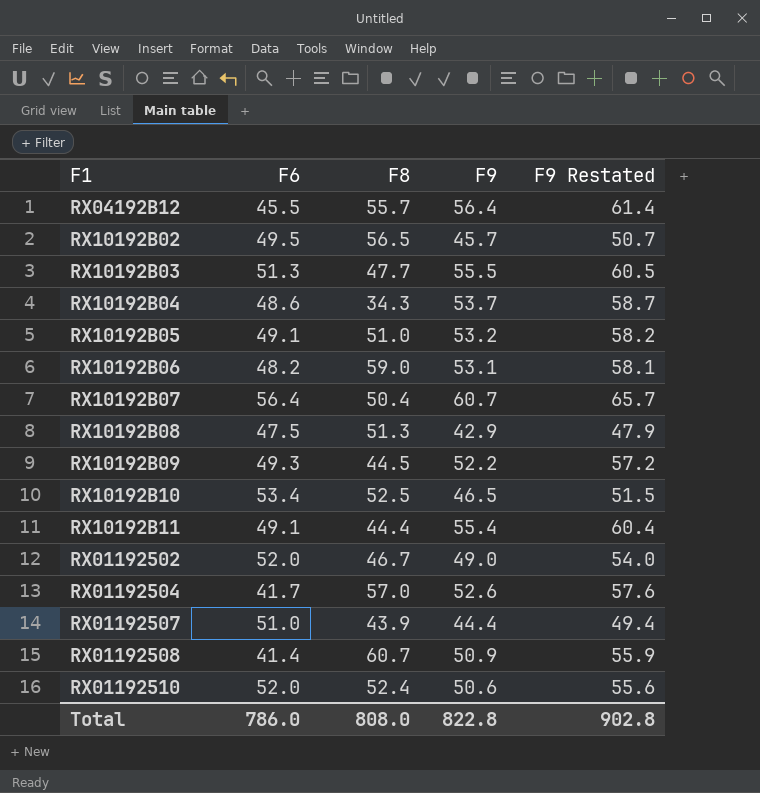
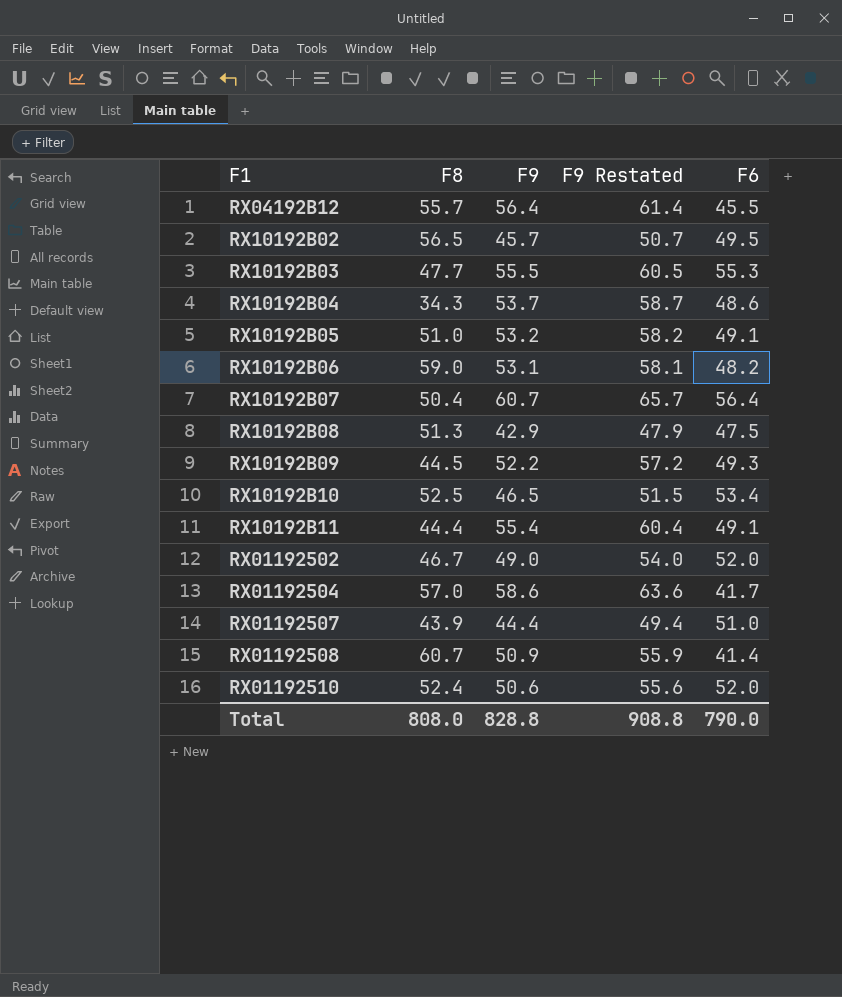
column F6 | position: 2 -> 5
RX10192B03 | F6: 51.3 -> 55.3
RX01192504 | F9: 52.6 -> 58.6
RX01192504 | F9 Restated: 57.6 -> 63.6
Total | F9: 822.8 -> 828.8
Total | F9 Restated: 902.8 -> 908.8
Total | F6: 786.0 -> 790.0

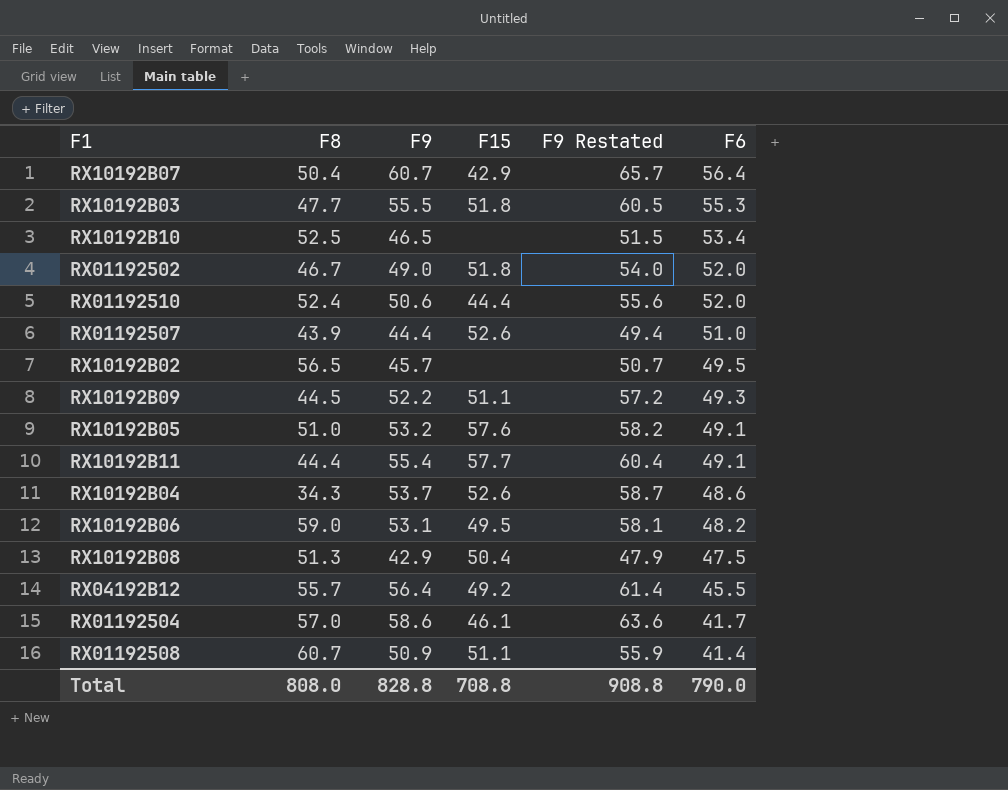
row order: F1 ascending -> F6 descending
column F15 | position: none -> 4

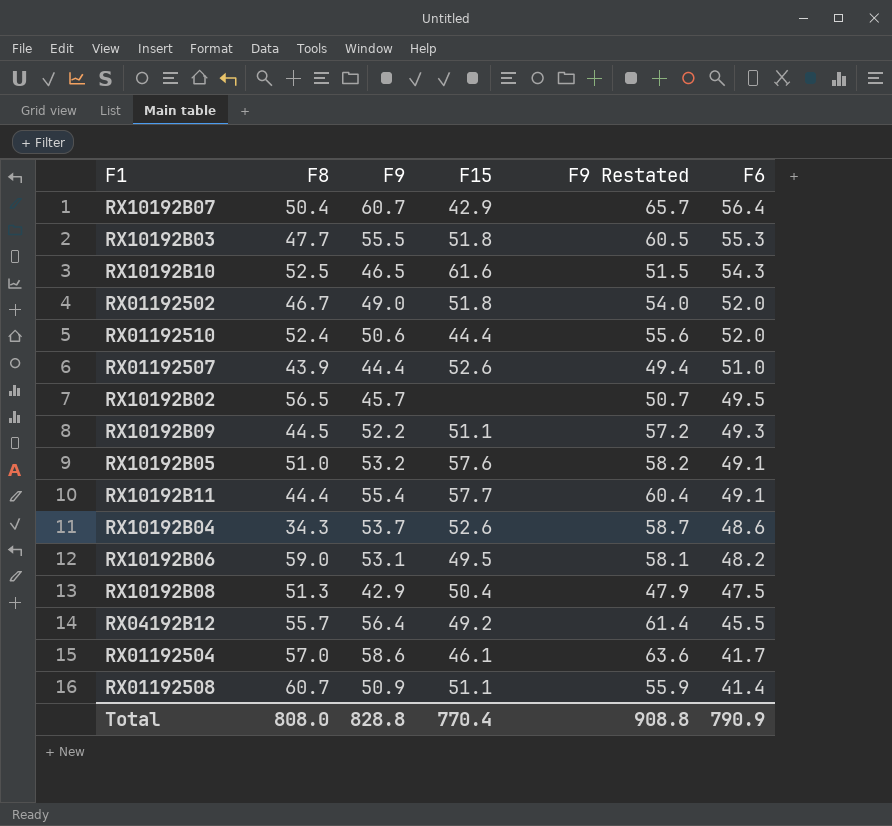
RX10192B10 | F15: none -> 61.6
RX10192B10 | F6: 53.4 -> 54.3
Total | F15: 708.8 -> 770.4
Total | F6: 790.0 -> 790.9

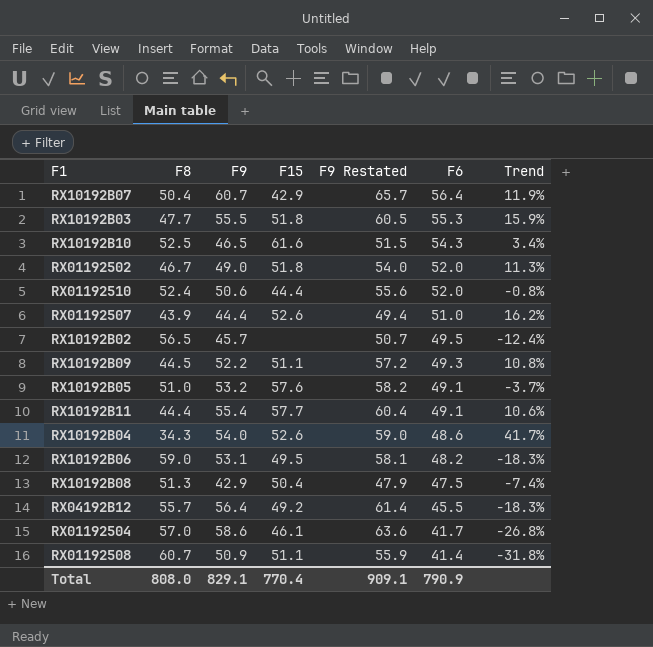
column Trend | formula: none -> ([F6] - [F8]) / [F8]
RX10192B04 | F9: 53.7 -> 54.0
RX10192B04 | F9 Restated: 58.7 -> 59.0
Total | F9: 828.8 -> 829.1
Total | F9 Restated: 908.8 -> 909.1

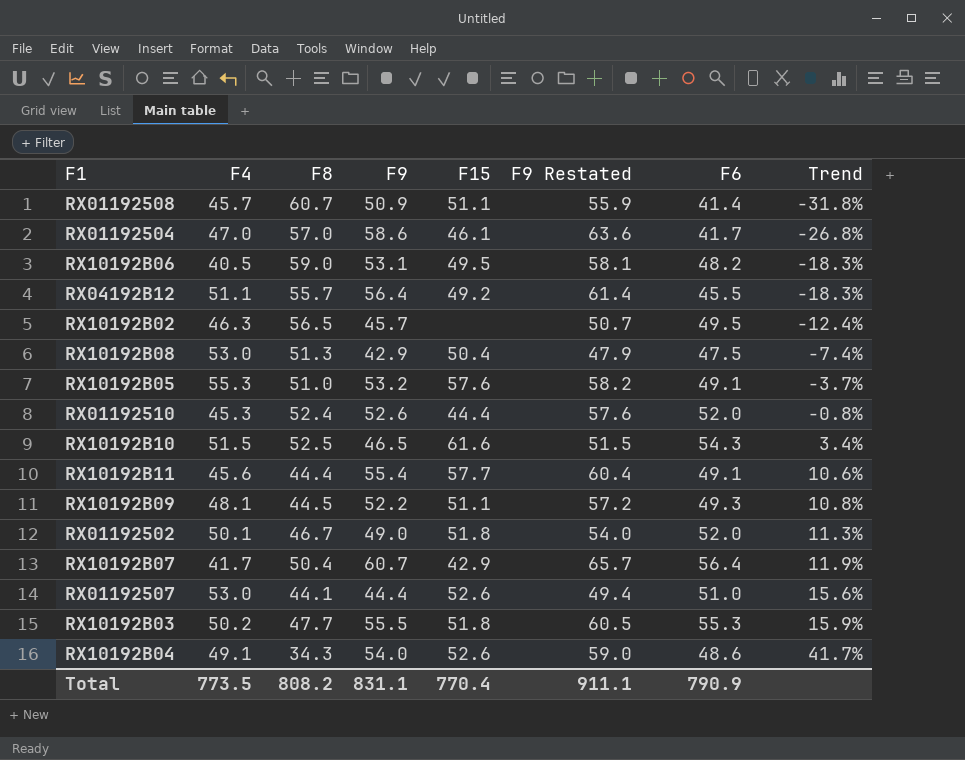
row order: F6 descending -> Trend ascending
column F4 | position: none -> 2
RX01192510 | F9: 50.6 -> 52.6
RX01192510 | F9 Restated: 55.6 -> 57.6
RX01192507 | F8: 43.9 -> 44.1
RX01192507 | Trend: 16.2% -> 15.6%
Total | F8: 808.0 -> 808.2
Total | F9: 829.1 -> 831.1
Total | F9 Restated: 909.1 -> 911.1

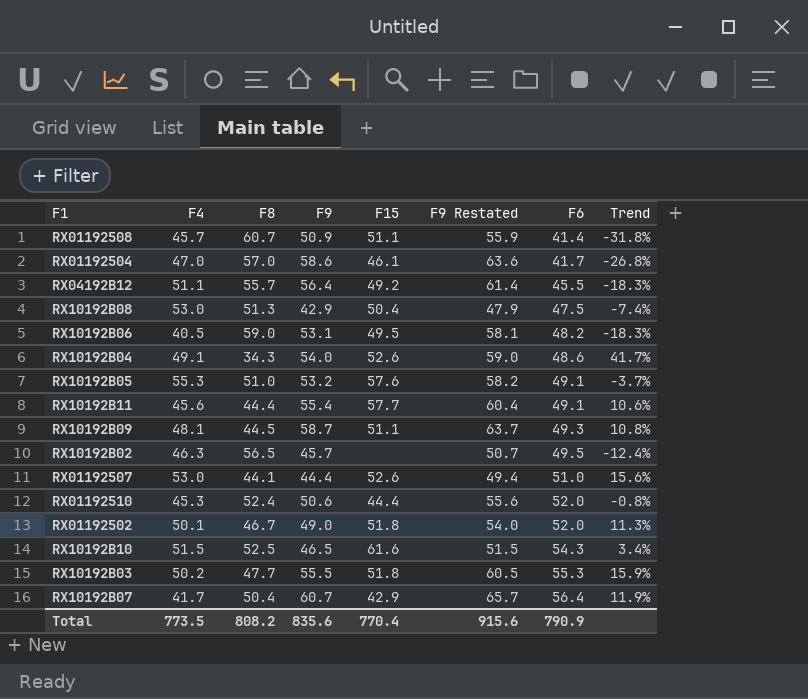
row order: Trend ascending -> F6 ascending
RX10192B09 | F9: 52.2 -> 58.7
RX10192B09 | F9 Restated: 57.2 -> 63.7
RX01192510 | F9: 52.6 -> 50.6
RX01192510 | F9 Restated: 57.6 -> 55.6
Total | F9: 831.1 -> 835.6
Total | F9 Restated: 911.1 -> 915.6

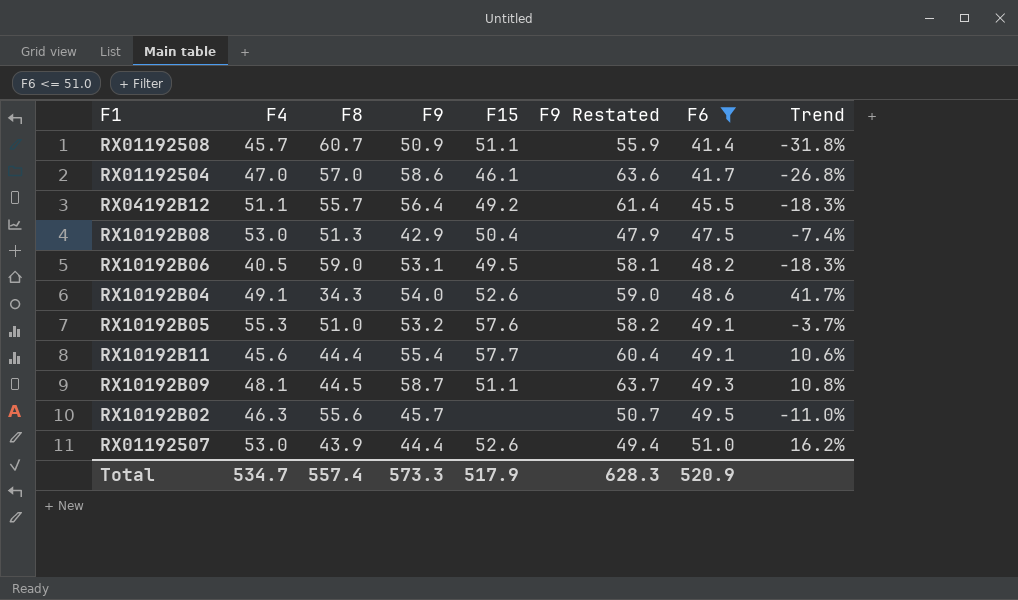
filter: none -> F6 <= 51.0
RX10192B02 | F8: 56.5 -> 55.6
RX10192B02 | Trend: -12.4% -> -11.0%
RX01192507 | F8: 44.1 -> 43.9
RX01192507 | Trend: 15.6% -> 16.2%
Total | F4: 773.5 -> 534.7
Total | F8: 808.2 -> 557.4
Total | F9: 835.6 -> 573.3
Total | F15: 770.4 -> 517.9
Total | F9 Restated: 915.6 -> 628.3
Total | F6: 790.9 -> 520.9

